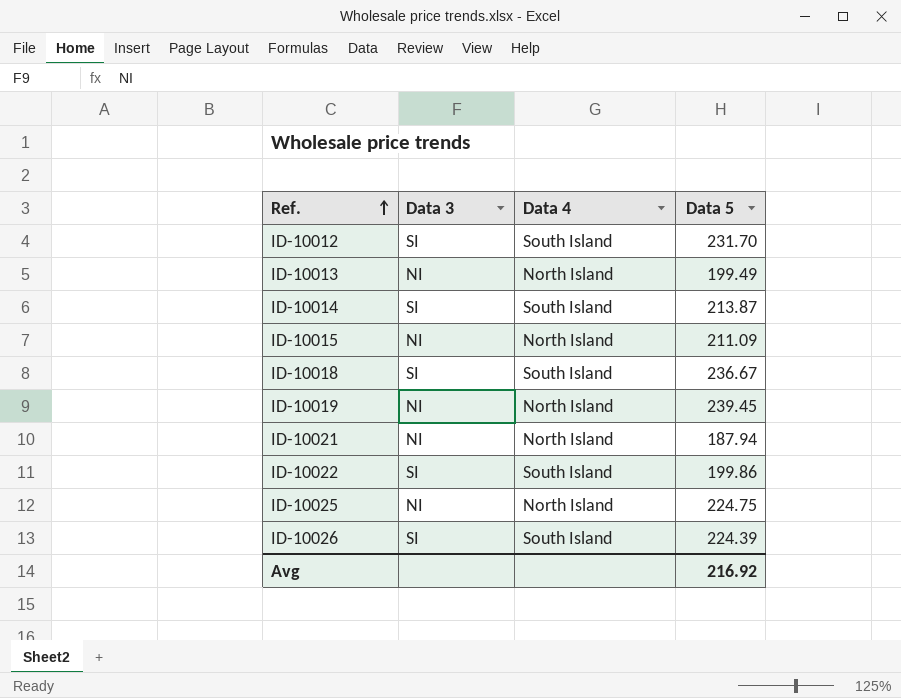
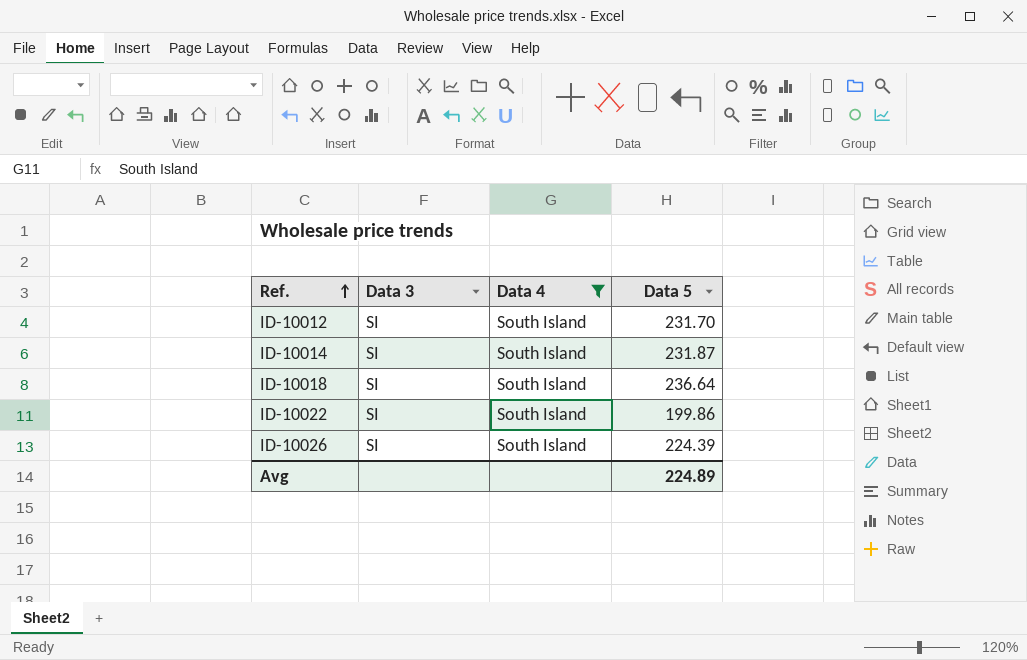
filter: none -> Data 4 = South Island
ID-10014 | Data 5: 213.87 -> 231.87
ID-10018 | Data 5: 236.67 -> 236.64
Avg | Data 5: 216.92 -> 224.89

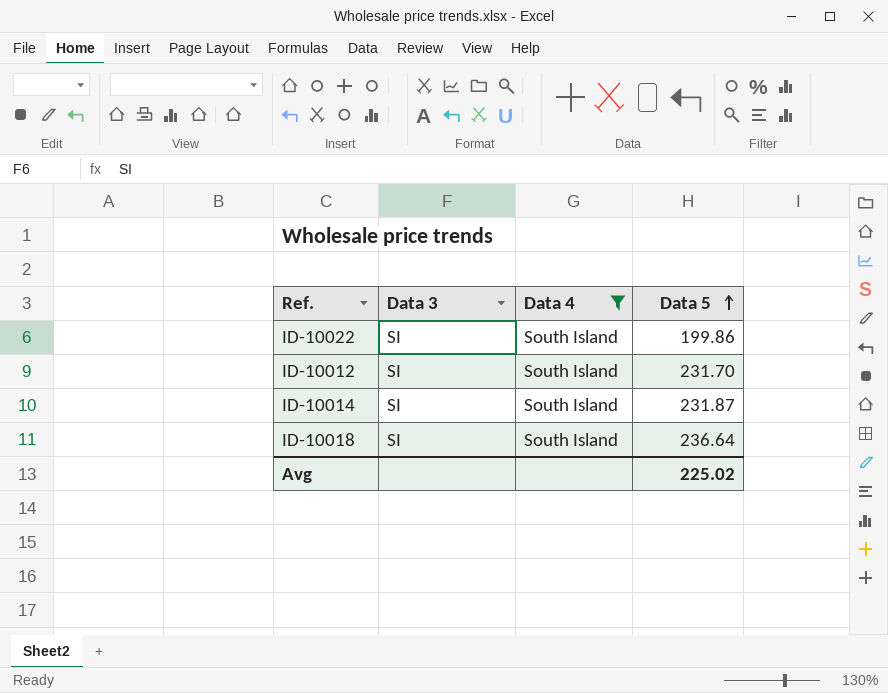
row order: Ref. ascending -> Data 5 ascending
row ID-10026: SI | South Island | 224.39 -> none
Avg | Data 5: 224.89 -> 225.02

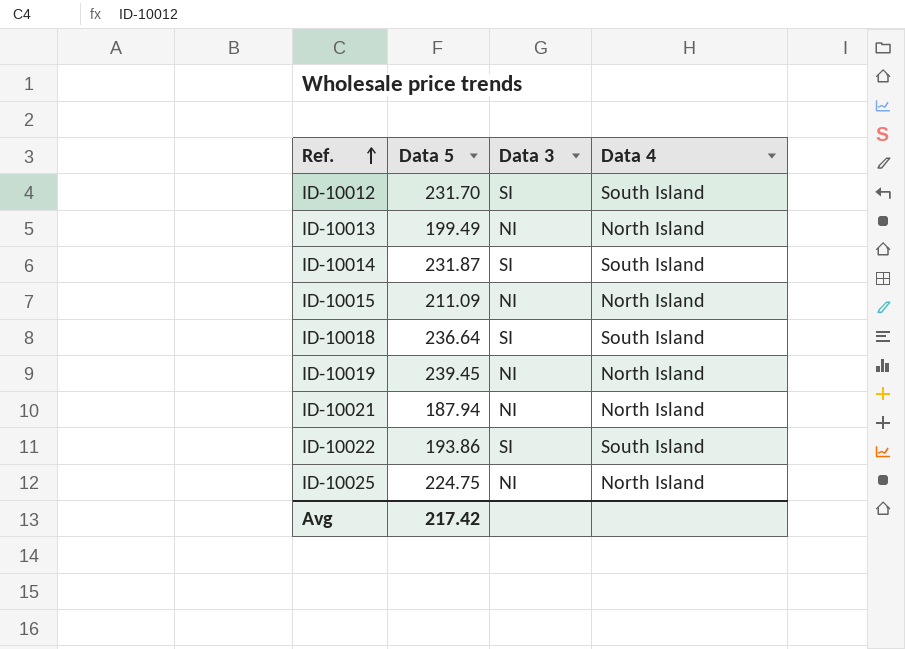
filter: Data 4 = South Island -> none
row order: Data 5 ascending -> Ref. ascending
column Data 5 | position: 4 -> 2
ID-10022 | Data 5: 199.86 -> 193.86
Avg | Data 5: 225.02 -> 217.42

